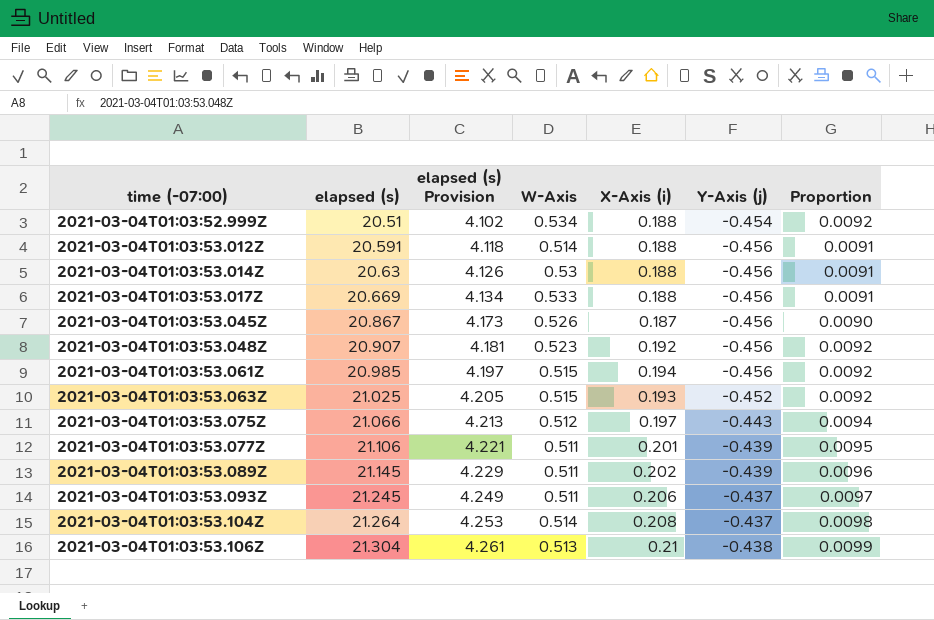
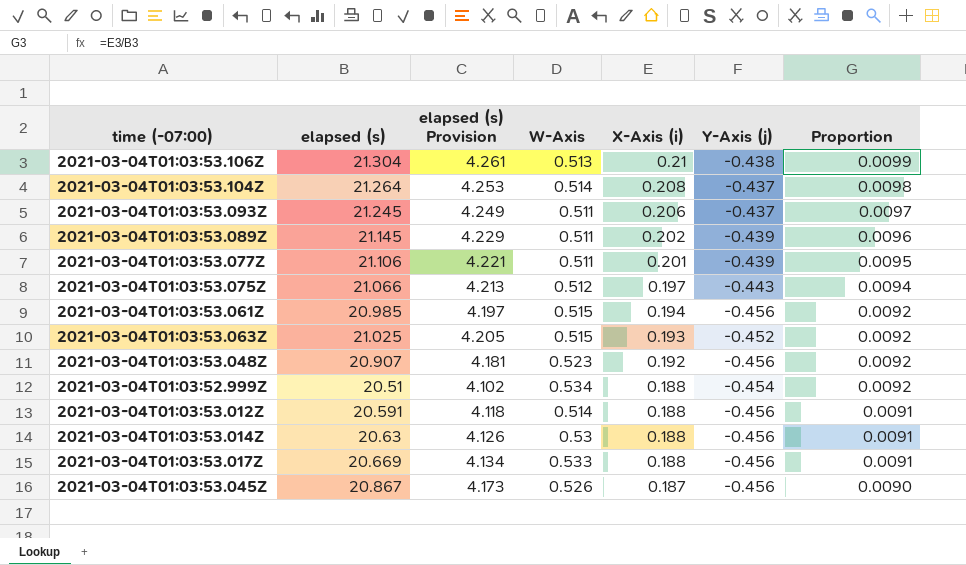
row order: time (-07:00) ascending -> X-Axis (i) descending

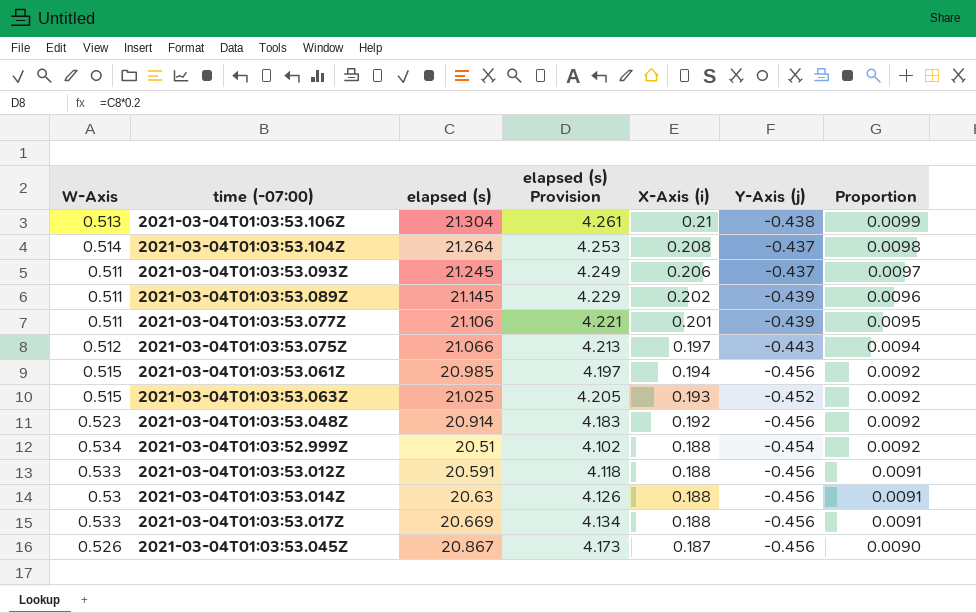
column W-Axis | position: 4 -> 1
2021-03-04T01:03:53.048Z | elapsed (s): 20.907 -> 20.914
2021-03-04T01:03:53.048Z | elapsed (s) Provision: 4.181 -> 4.183
2021-03-04T01:03:53.012Z | W-Axis: 0.514 -> 0.533

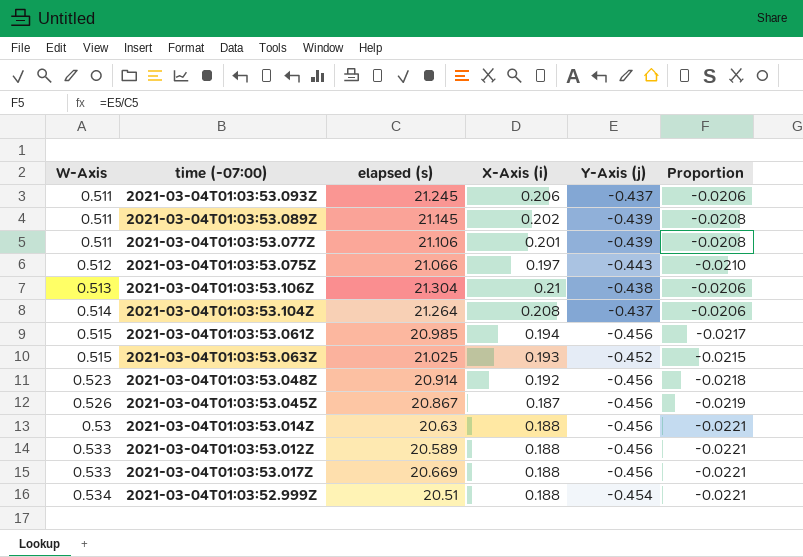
row order: X-Axis (i) descending -> W-Axis ascending
column elapsed (s) Provision | formula: [elapsed (s)] * 0.2 -> none
column Proportion | formula: [X-Axis (i)] / [elapsed (s)] -> [Y-Axis (j)] / [elapsed (s)]
2021-03-04T01:03:53.012Z | elapsed (s): 20.591 -> 20.589

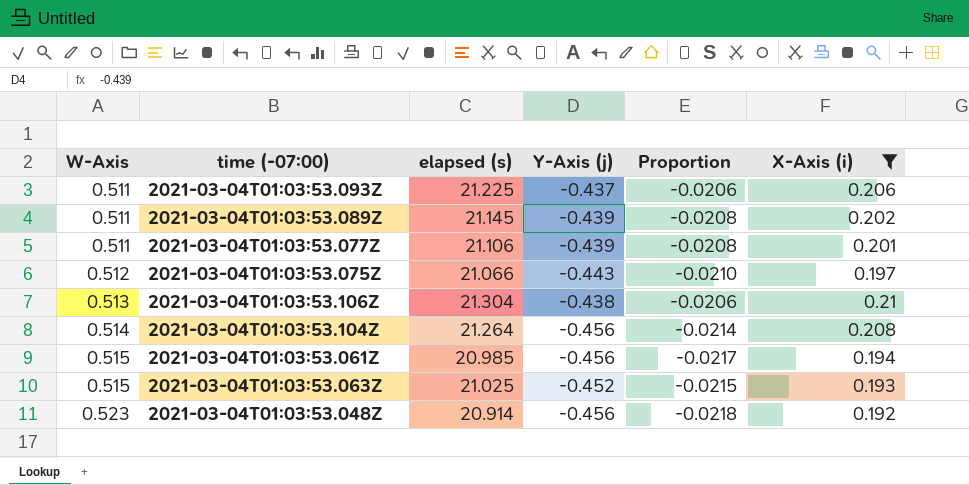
filter: none -> X-Axis (i) >= 0.192
column X-Axis (i) | position: 4 -> 6
2021-03-04T01:03:53.093Z | elapsed (s): 21.245 -> 21.225
2021-03-04T01:03:53.104Z | Y-Axis (j): -0.437 -> -0.456
2021-03-04T01:03:53.104Z | Proportion: -0.0206 -> -0.0214

